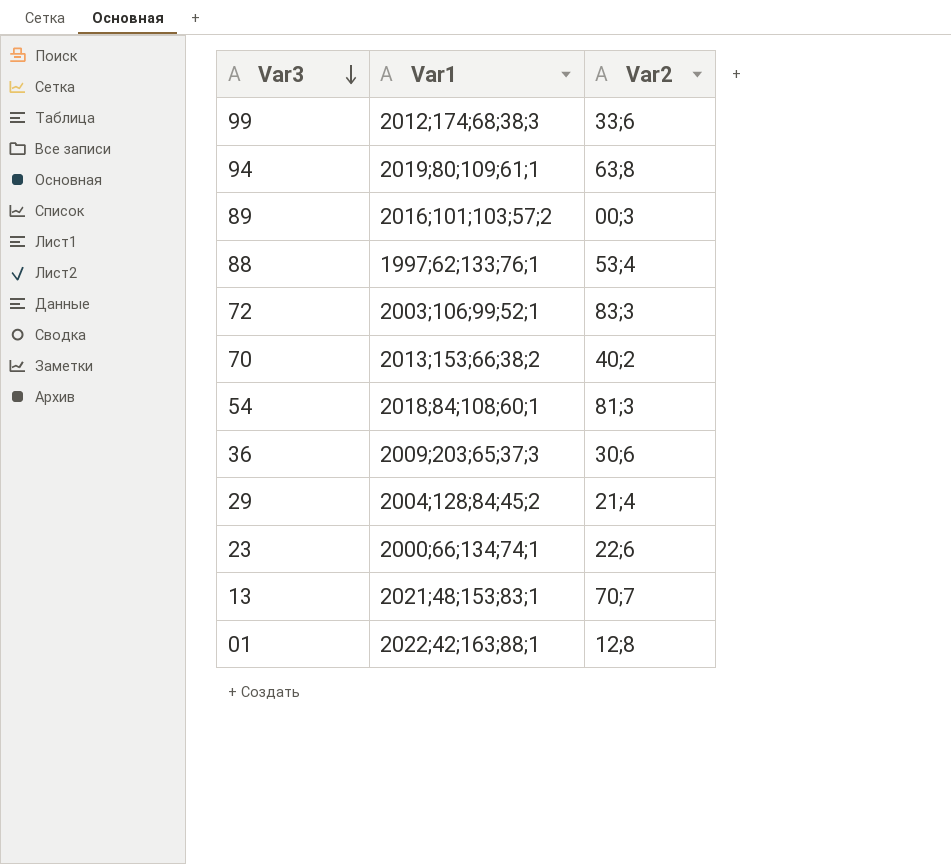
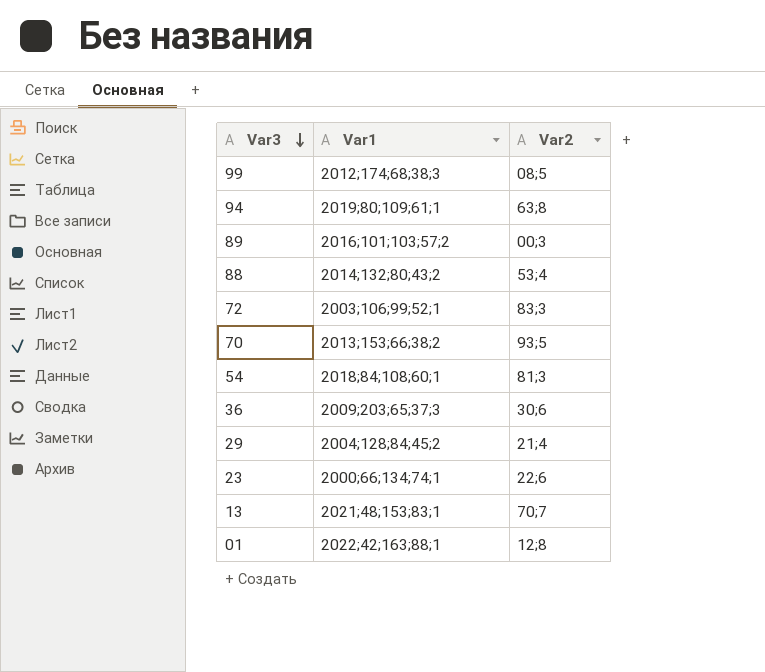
99 | Var2: 33;6 -> 08;5
88 | Var1: 1997;62;133;76;1 -> 2014;132;80;43;2
70 | Var2: 40;2 -> 93;5

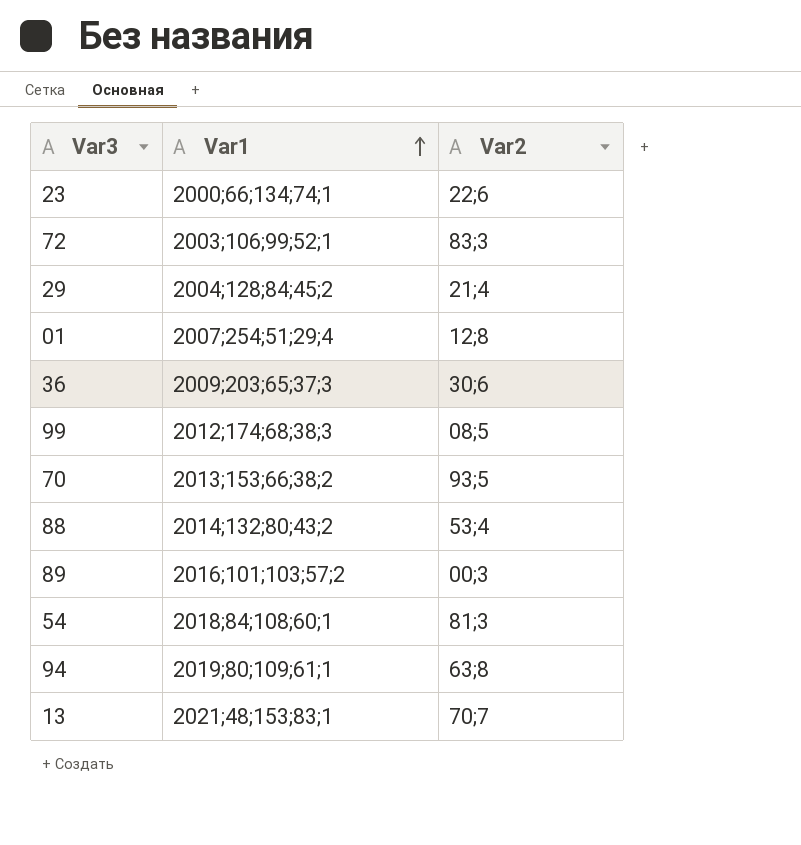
row order: Var3 descending -> Var1 ascending
01 | Var1: 2022;42;163;88;1 -> 2007;254;51;29;4

